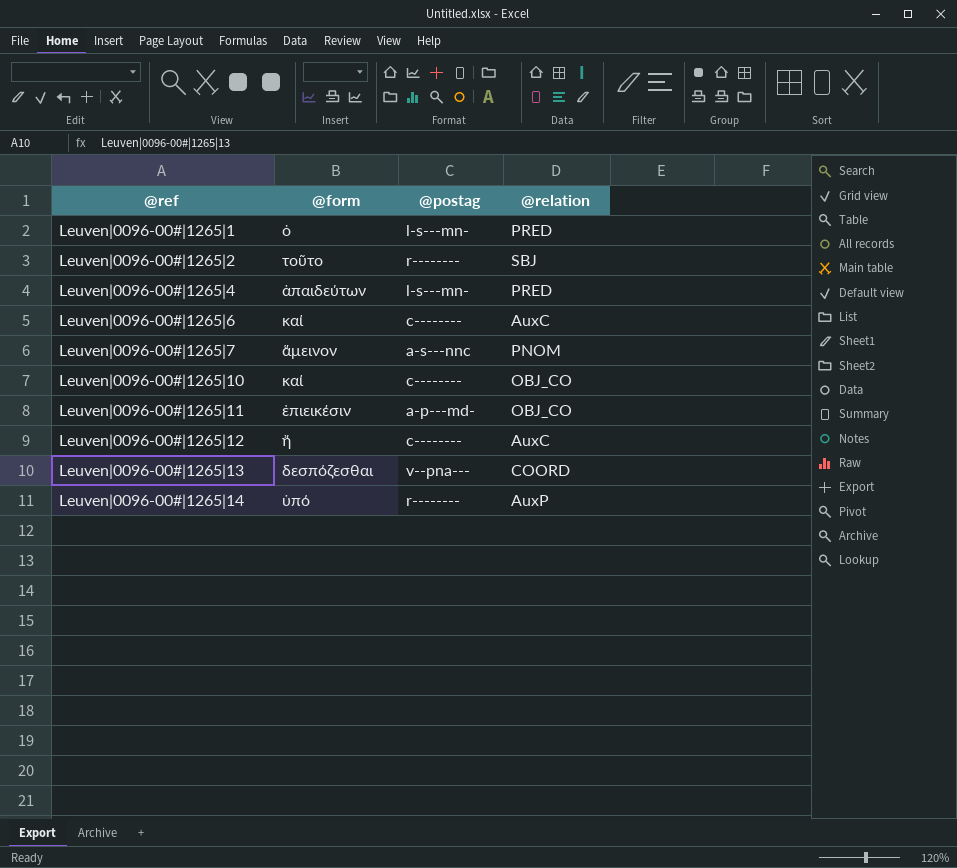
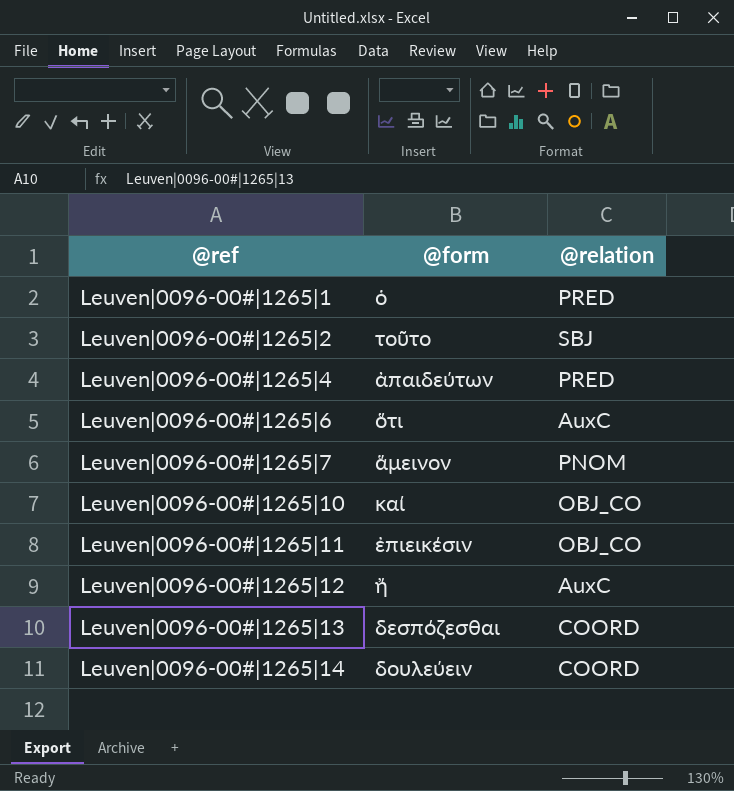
column @postag | position: 3 -> none
Leuven|0096-00#|1265|6 | @form: καί -> ὅτι
Leuven|0096-00#|1265|14 | @form: ὑπό -> δουλεύειν
Leuven|0096-00#|1265|14 | @relation: AuxP -> COORD

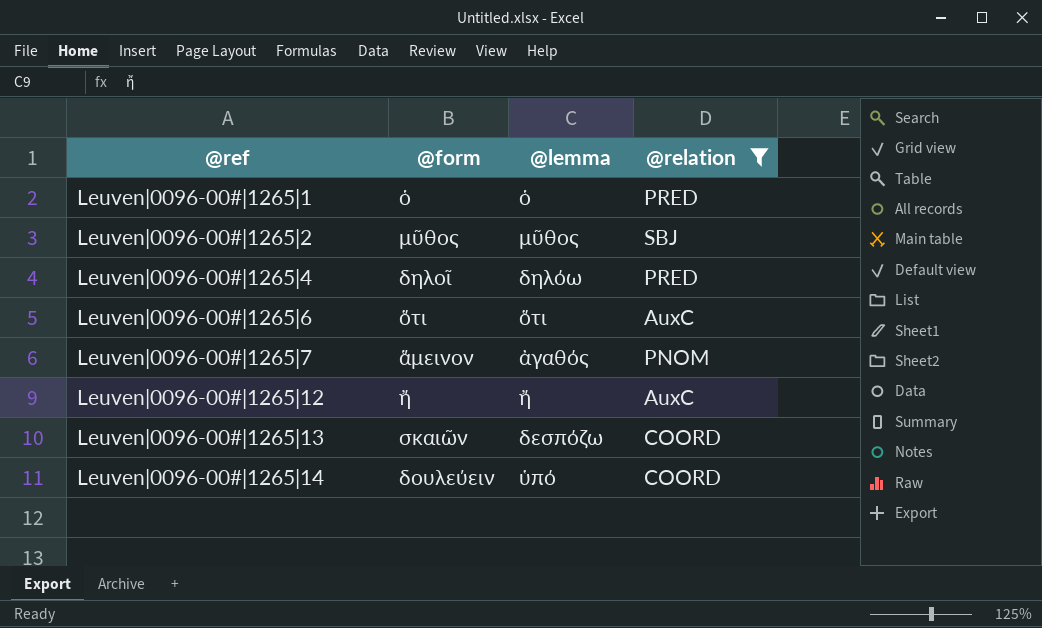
filter: none -> @relation != OBJ_CO
column @lemma | position: none -> 3
Leuven|0096-00#|1265|2 | @form: τοῦτο -> μῦθος
Leuven|0096-00#|1265|4 | @form: ἀπαιδεύτων -> δηλοῖ
Leuven|0096-00#|1265|13 | @form: δεσπόζεσθαι -> σκαιῶν

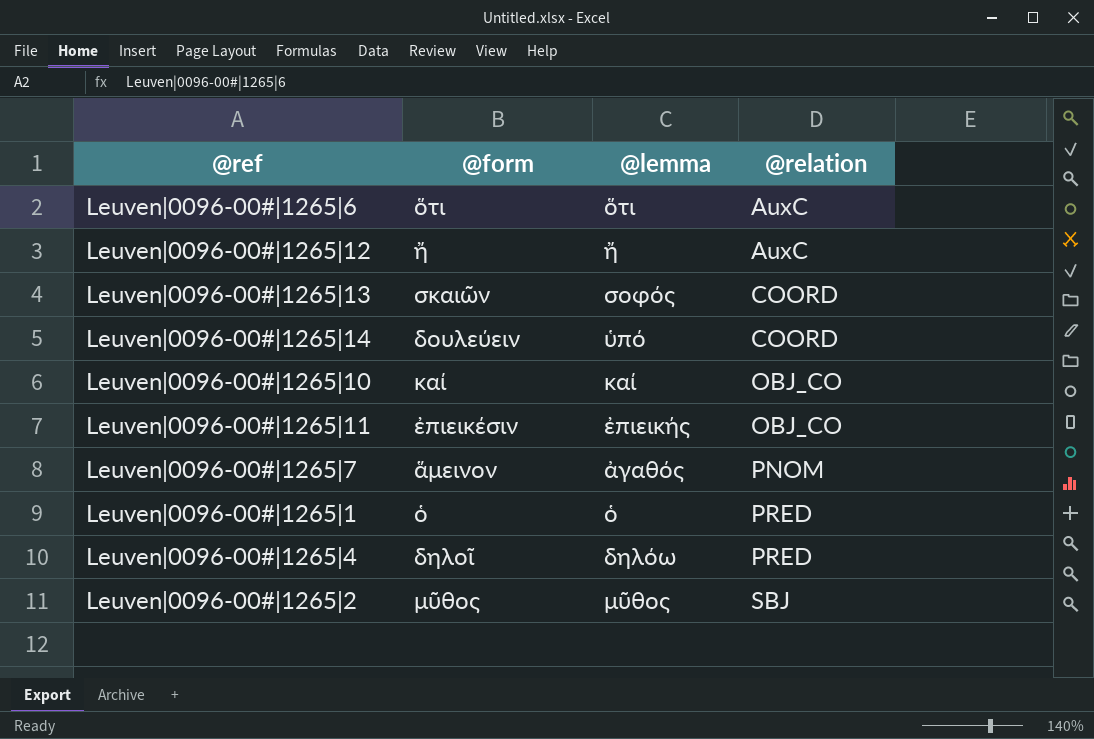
filter: @relation != OBJ_CO -> none
row order: @ref ascending -> @relation ascending
Leuven|0096-00#|1265|13 | @lemma: δεσπόζω -> σοφός

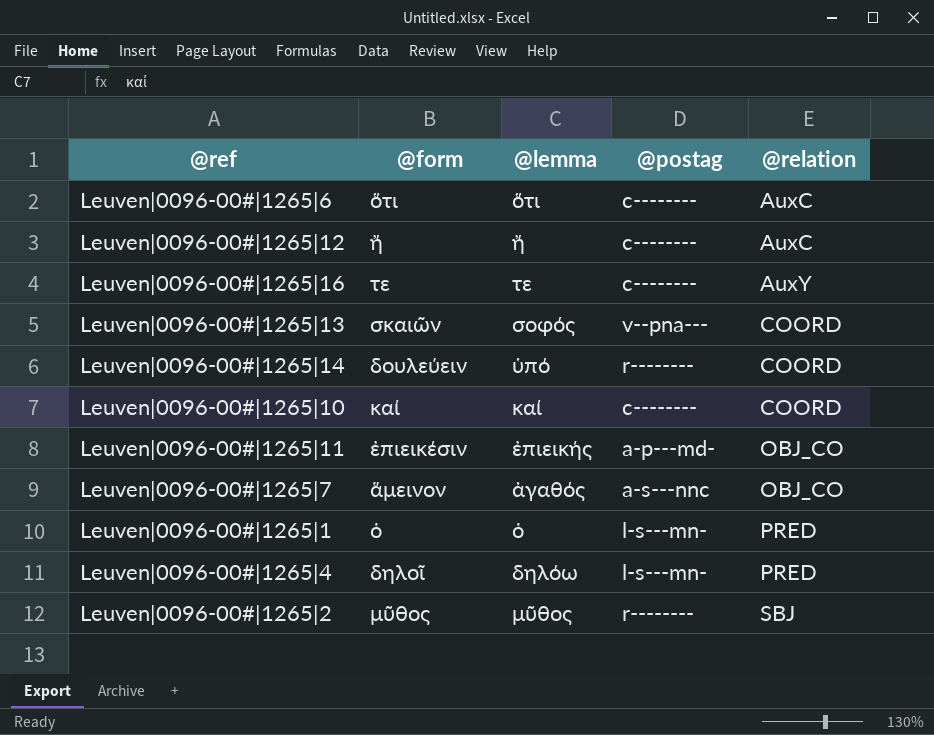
column @postag | position: none -> 4
row Leuven|0096-00#|1265|16: none -> τε | τε | c-------- | AuxY
Leuven|0096-00#|1265|10 | @relation: OBJ_CO -> COORD
Leuven|0096-00#|1265|7 | @relation: PNOM -> OBJ_CO

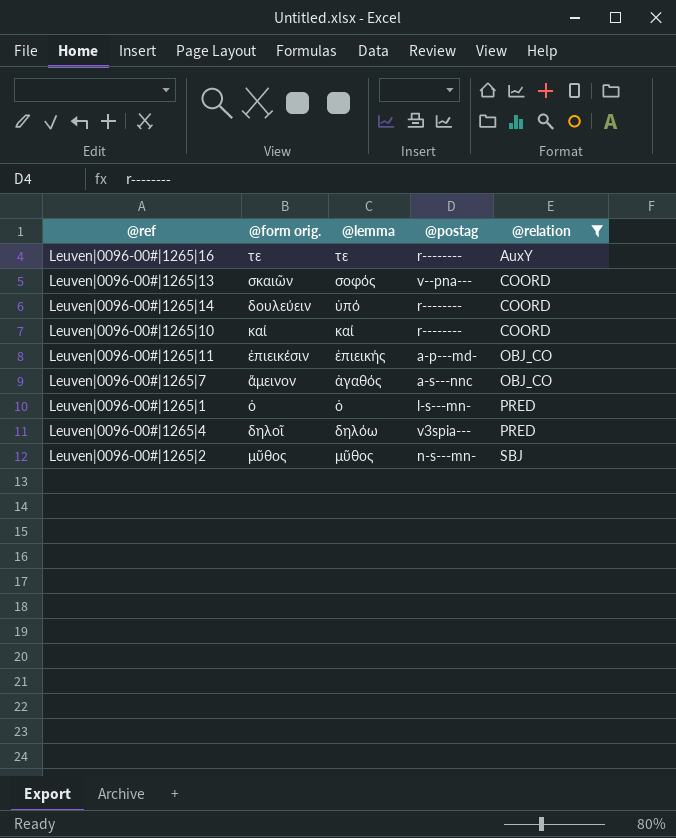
filter: none -> @relation != AuxC
column name: @form -> @form orig.
Leuven|0096-00#|1265|16 | @postag: c-------- -> r--------
Leuven|0096-00#|1265|10 | @postag: c-------- -> r--------
Leuven|0096-00#|1265|4 | @postag: l-s---mn- -> v3spia---
Leuven|0096-00#|1265|2 | @postag: r-------- -> n-s---mn-

